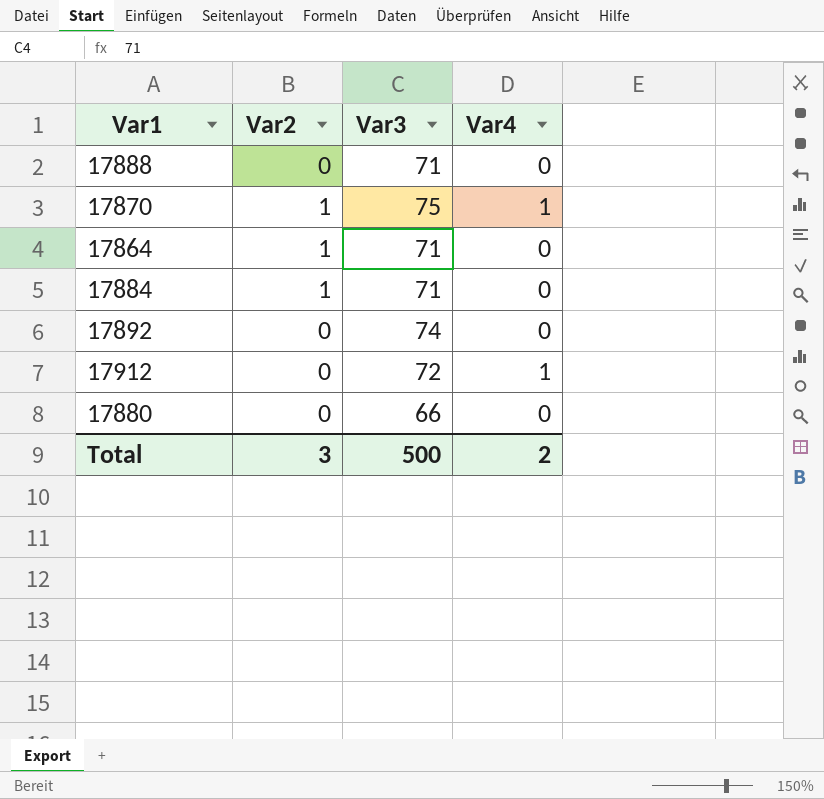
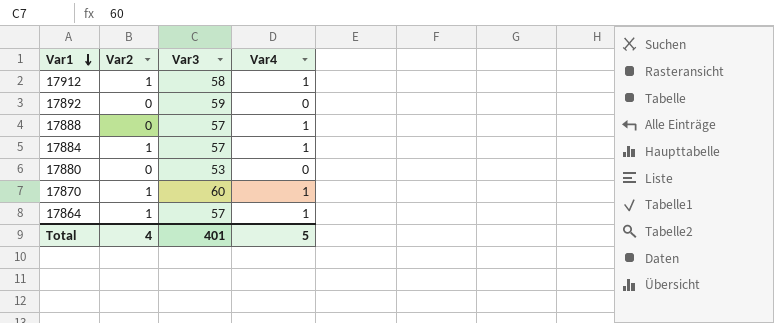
row order: none -> Var1 descending
17912 | Var2: 0 -> 1
17912 | Var3: 72 -> 58
17892 | Var3: 74 -> 59
17888 | Var3: 71 -> 57
17888 | Var4: 0 -> 1
17884 | Var3: 71 -> 57
17884 | Var4: 0 -> 1
17880 | Var3: 66 -> 53
17870 | Var3: 75 -> 60
17864 | Var3: 71 -> 57
17864 | Var4: 0 -> 1
Total | Var2: 3 -> 4
Total | Var3: 500 -> 401
Total | Var4: 2 -> 5

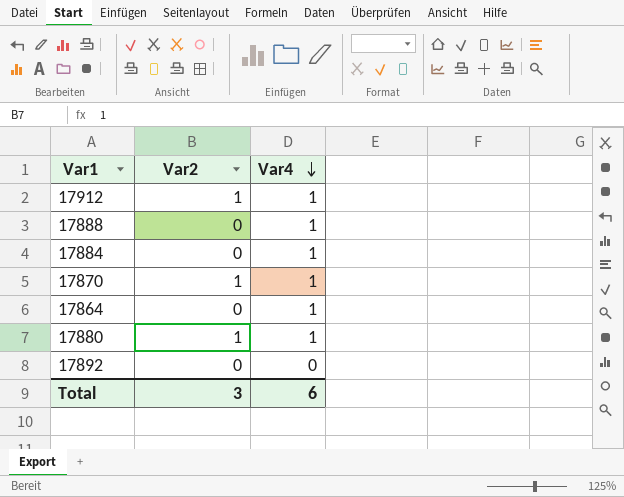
row order: Var1 descending -> Var4 descending
column Var3 | position: 3 -> none
17884 | Var2: 1 -> 0
17864 | Var2: 1 -> 0
17880 | Var2: 0 -> 1
17880 | Var4: 0 -> 1
Total | Var2: 4 -> 3
Total | Var4: 5 -> 6

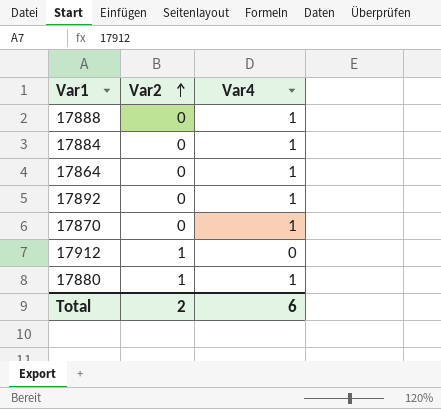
row order: Var4 descending -> Var2 ascending
17892 | Var4: 0 -> 1
17870 | Var2: 1 -> 0
17912 | Var4: 1 -> 0
Total | Var2: 3 -> 2

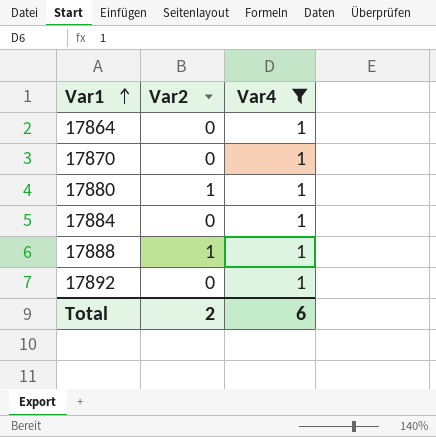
filter: none -> Var4 = 1
row order: Var2 ascending -> Var1 ascending
17888 | Var2: 0 -> 1

